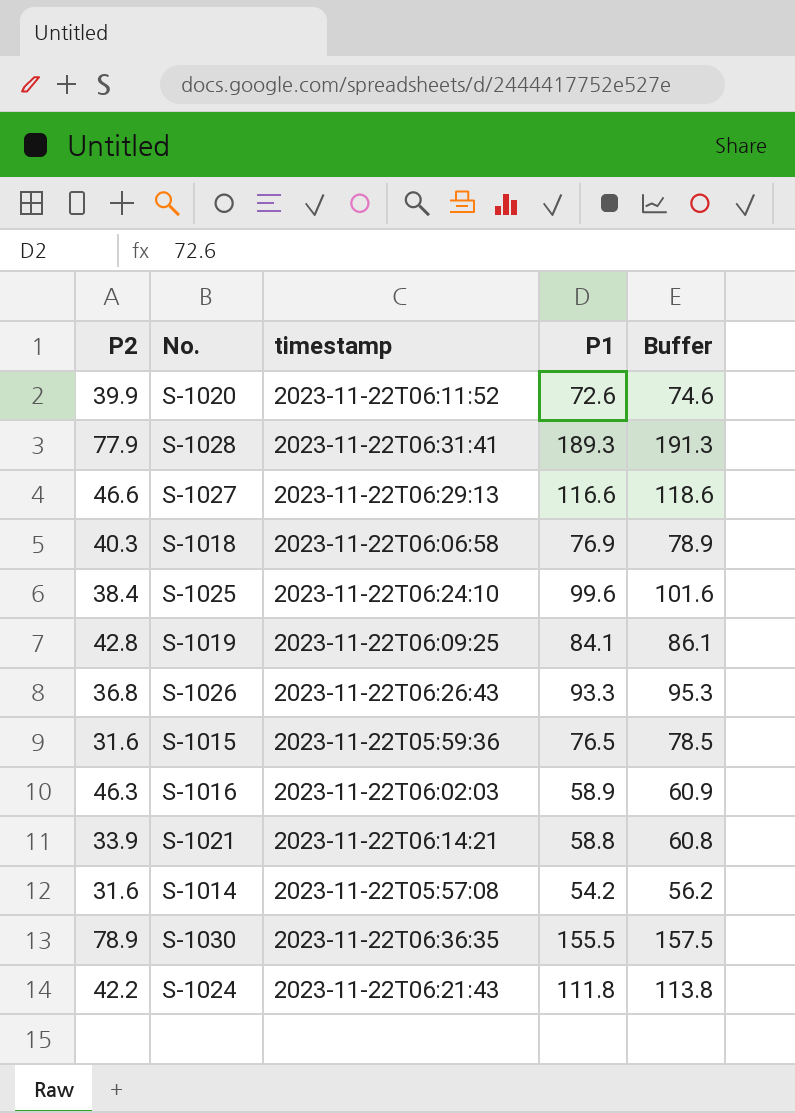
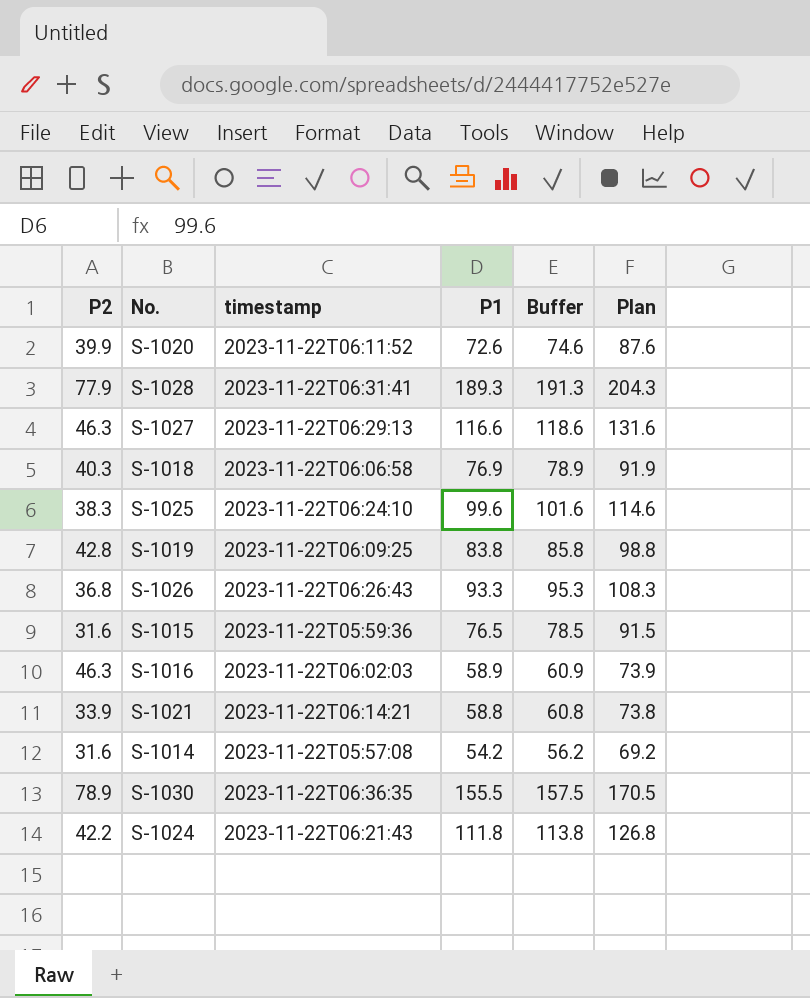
column Plan | formula: none -> [P1] + 15
S-1027 | P2: 46.6 -> 46.3
S-1025 | P2: 38.4 -> 38.3
S-1019 | P1: 84.1 -> 83.8
S-1019 | Buffer: 86.1 -> 85.8

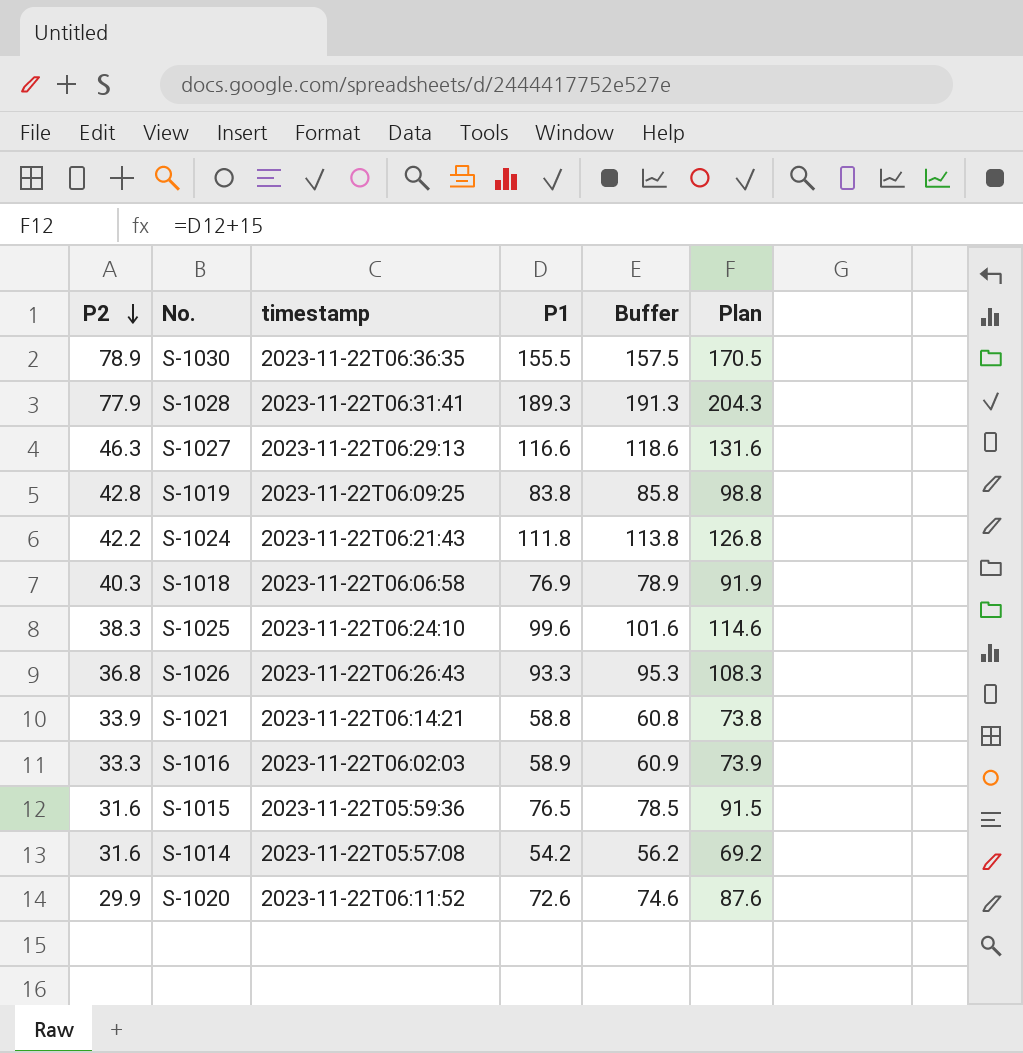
row order: none -> P2 descending
S-1016 | P2: 46.3 -> 33.3
S-1020 | P2: 39.9 -> 29.9

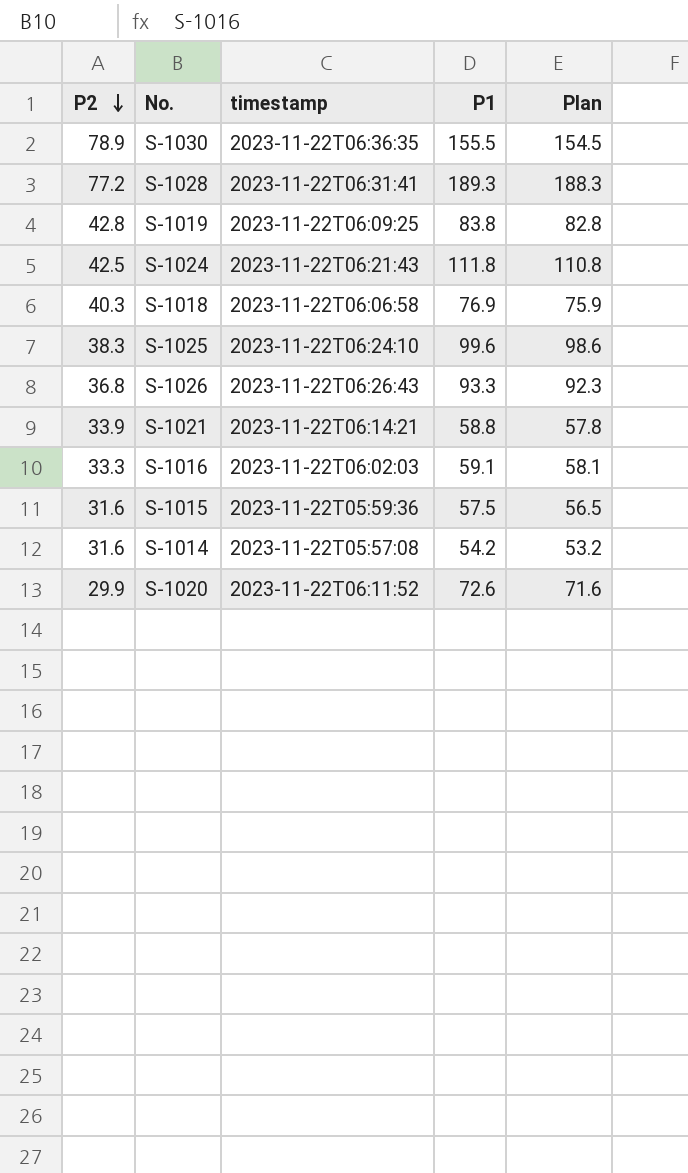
column Buffer | formula: [P1] + 2 -> none
column Plan | formula: [P1] + 15 -> [P1] - 1
row S-1027: 46.3 | 2023-11-22T06:29:13 | 116.6 | 118.6 | 131.6 -> none
S-1028 | P2: 77.9 -> 77.2
S-1024 | P2: 42.2 -> 42.5
S-1016 | P1: 58.9 -> 59.1
S-1015 | P1: 76.5 -> 57.5

